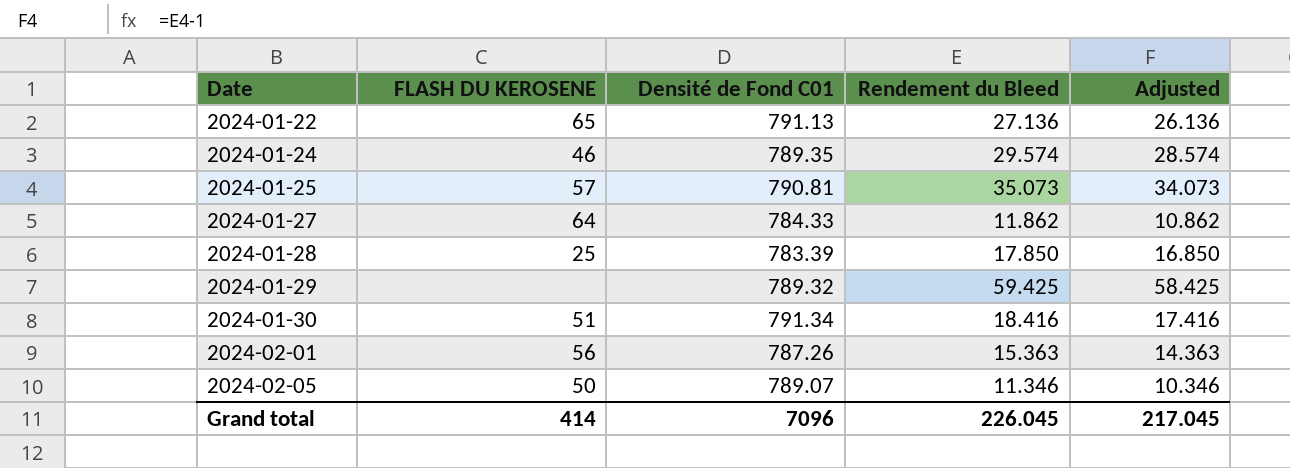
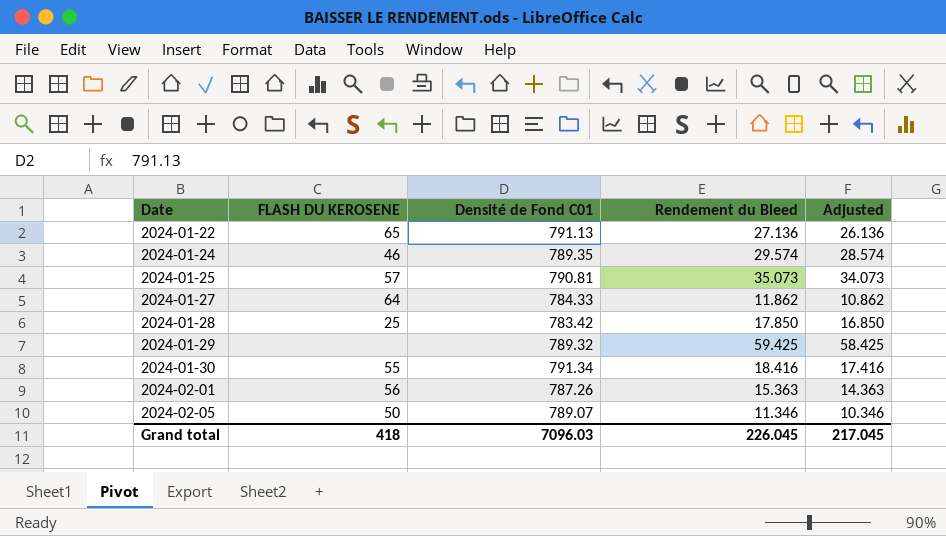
2024-01-28 | Densité de Fond C01: 783.39 -> 783.42
2024-01-30 | FLASH DU KEROSENE: 51 -> 55
Grand total | FLASH DU KEROSENE: 414 -> 418
Grand total | Densité de Fond C01: 7096 -> 7096.03

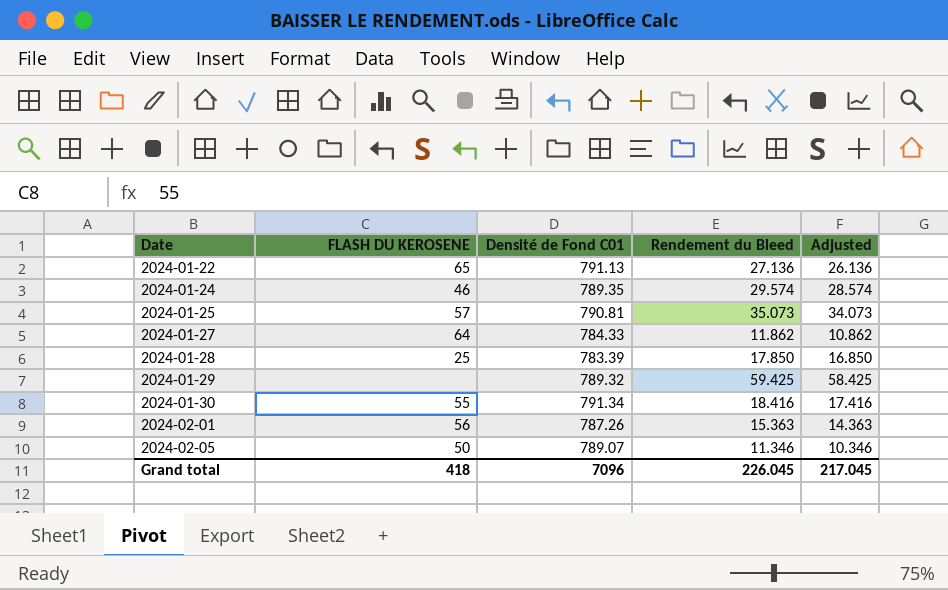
2024-01-28 | Densité de Fond C01: 783.42 -> 783.39
Grand total | Densité de Fond C01: 7096.03 -> 7096

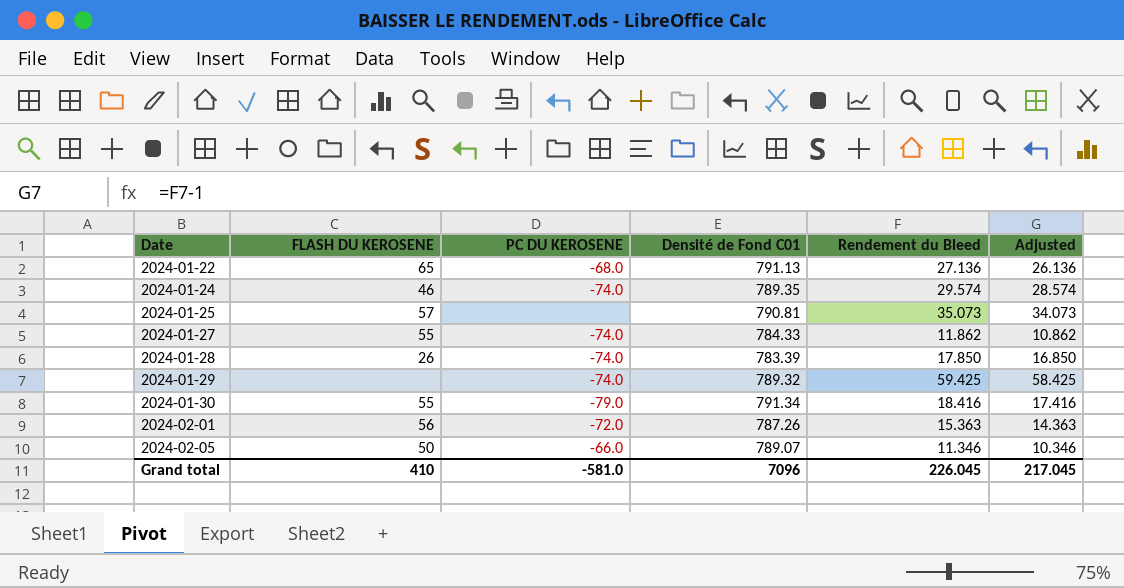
column PC DU KEROSENE | position: none -> 3
2024-01-27 | FLASH DU KEROSENE: 64 -> 55
2024-01-28 | FLASH DU KEROSENE: 25 -> 26
Grand total | FLASH DU KEROSENE: 418 -> 410

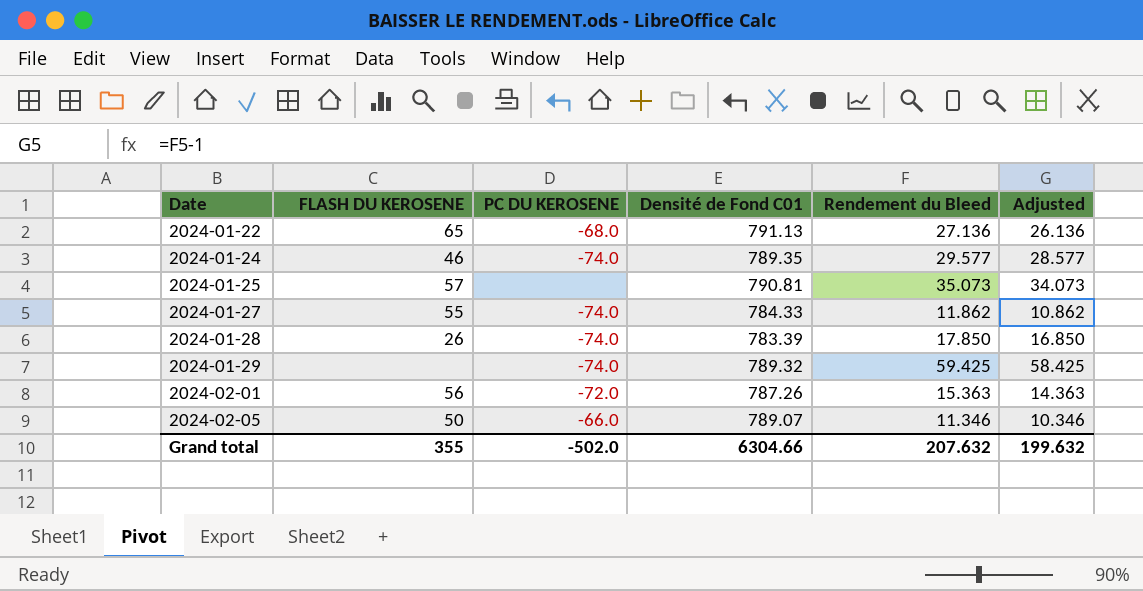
row 2024-01-30: 55 | -79.0 | 791.34 | 18.416 | 17.416 -> none
2024-01-24 | Rendement du Bleed: 29.574 -> 29.577
2024-01-24 | Adjusted: 28.574 -> 28.577
Grand total | FLASH DU KEROSENE: 410 -> 355
Grand total | PC DU KEROSENE: -581.0 -> -502.0
Grand total | Densité de Fond C01: 7096 -> 6304.66
Grand total | Rendement du Bleed: 226.045 -> 207.632
Grand total | Adjusted: 217.045 -> 199.632

